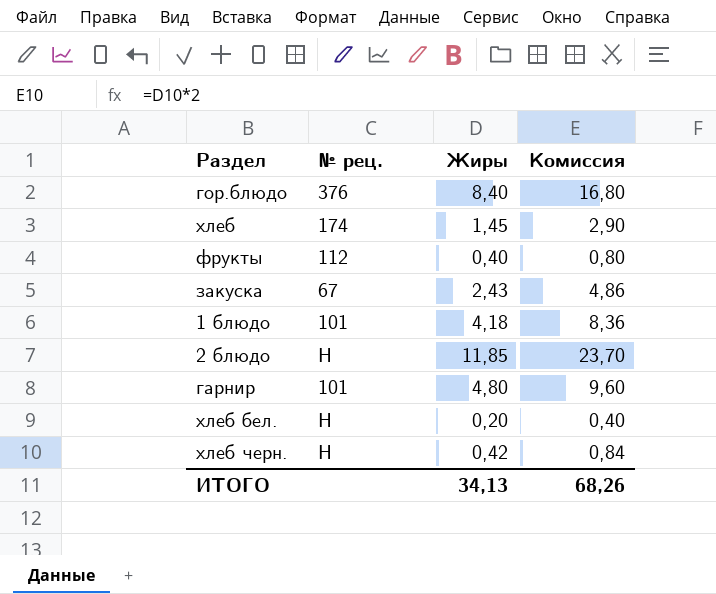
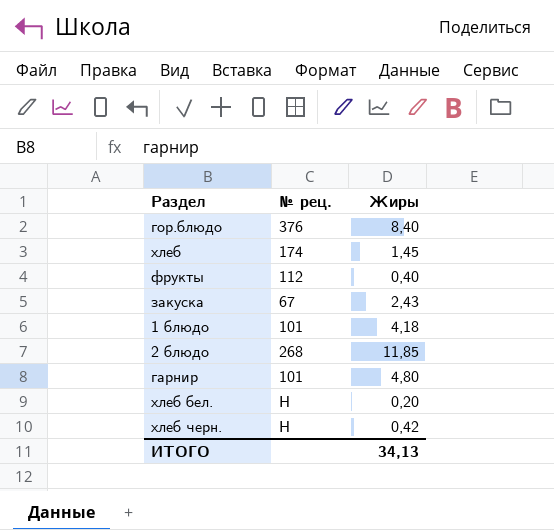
column Комиссия | formula: [Жиры] * 2 -> none
2 блюдо | № рец.: Н -> 268

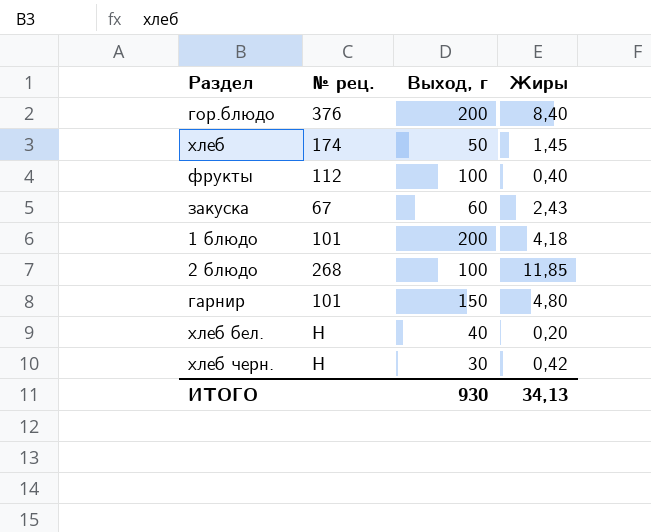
column Выход, г | position: none -> 3

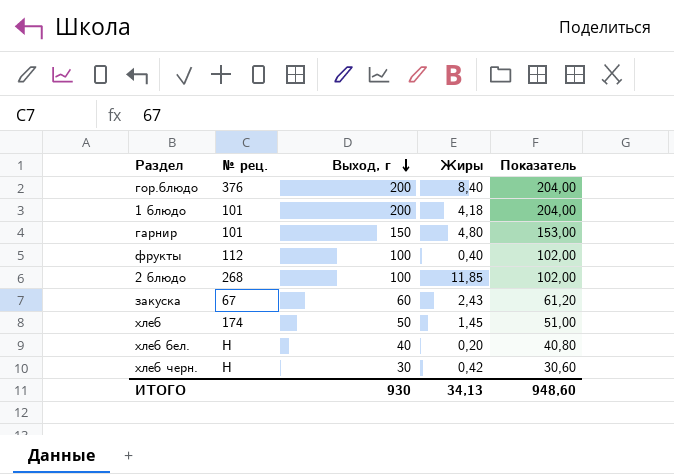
row order: none -> Выход, г descending
column Показатель | formula: none -> [Выход, г] * 1,02

